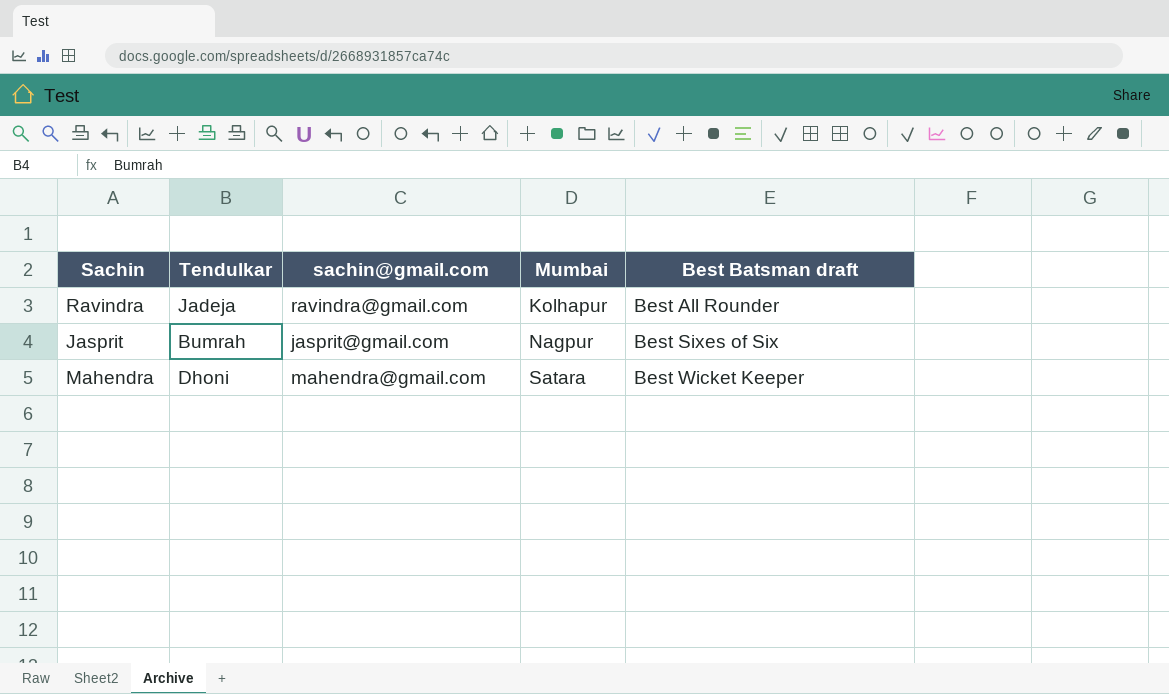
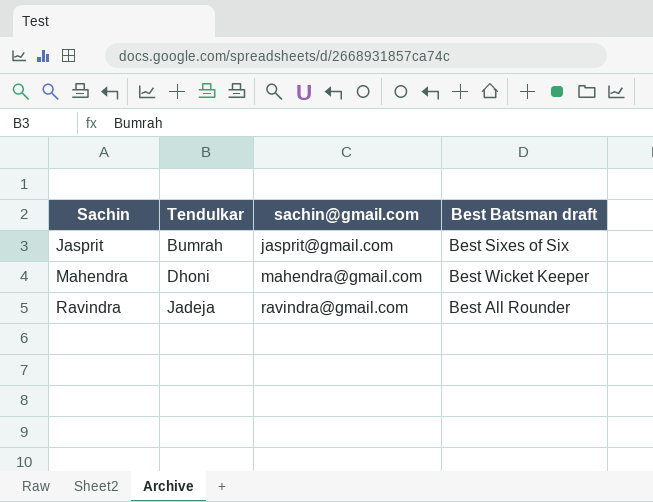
row order: Mumbai ascending -> Sachin ascending
column Mumbai | position: 4 -> none

